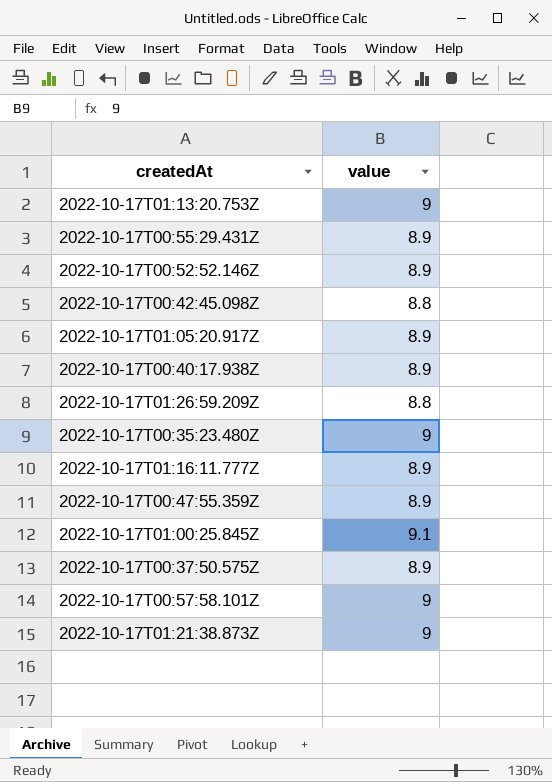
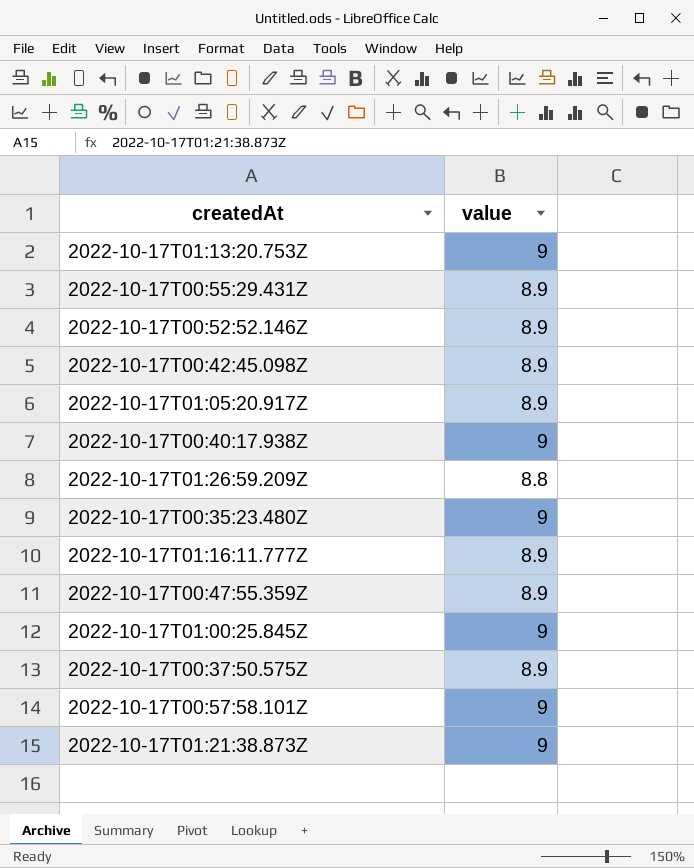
2022-10-17T00:42:45.098Z | value: 8.8 -> 8.9
2022-10-17T00:40:17.938Z | value: 8.9 -> 9
2022-10-17T01:00:25.845Z | value: 9.1 -> 9

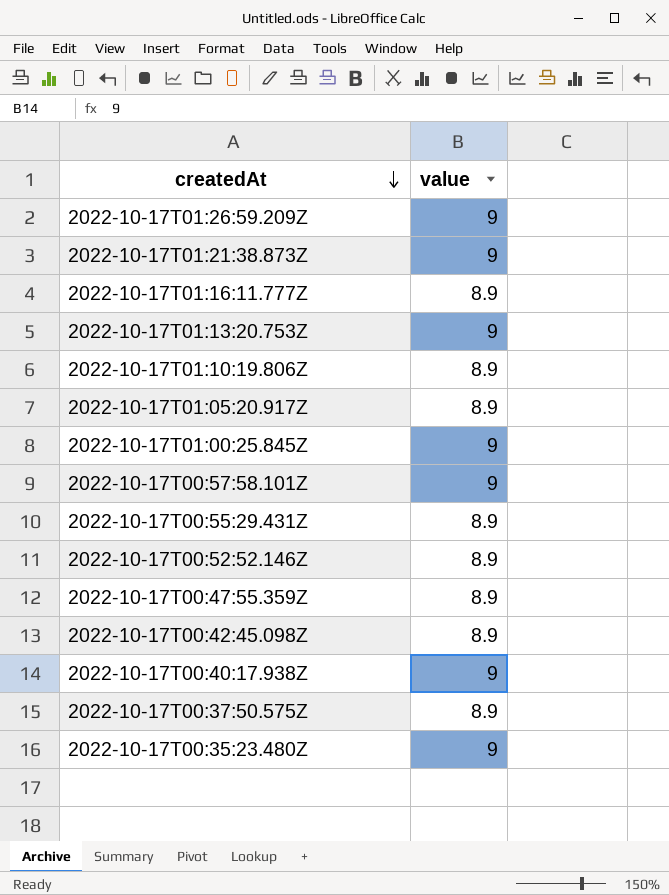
row order: none -> createdAt descending
2022-10-17T01:26:59.209Z | value: 8.8 -> 9
row 2022-10-17T01:10:19.806Z: none -> 8.9

